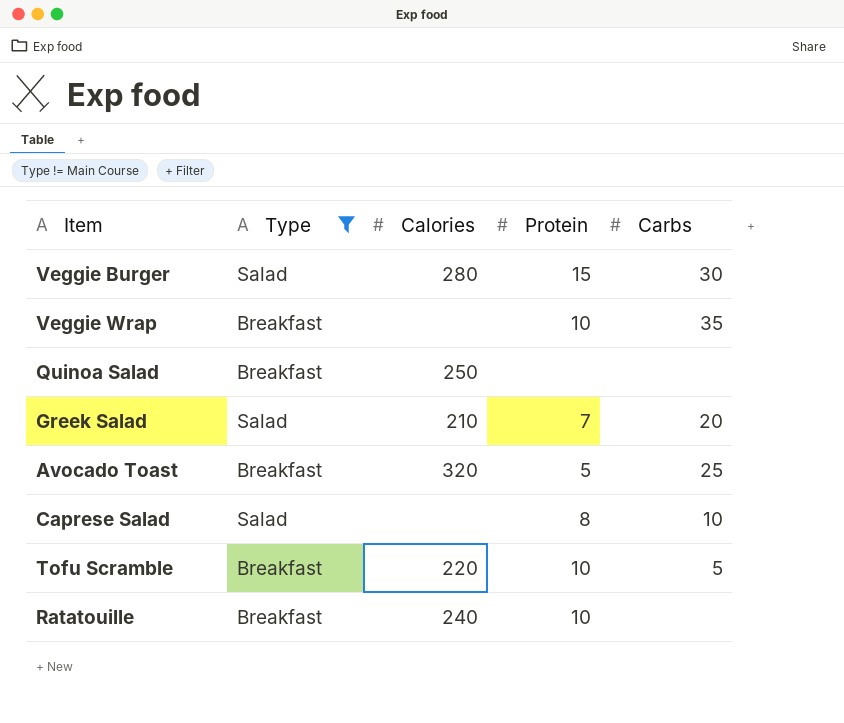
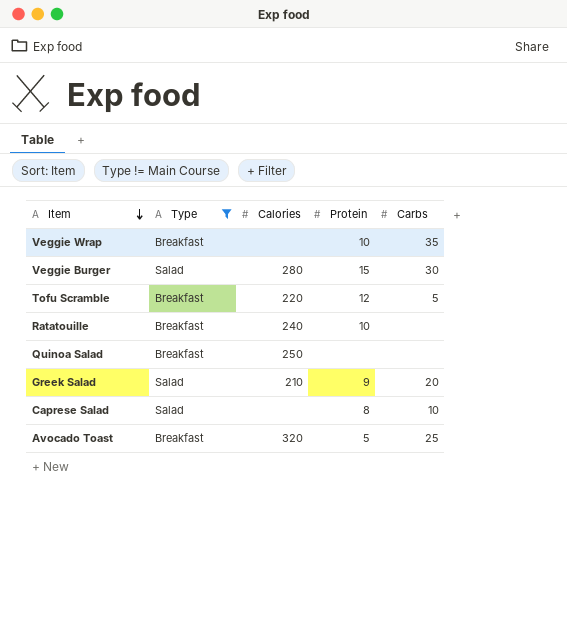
row order: none -> Item descending
Tofu Scramble | Protein: 10 -> 12
Greek Salad | Protein: 7 -> 9

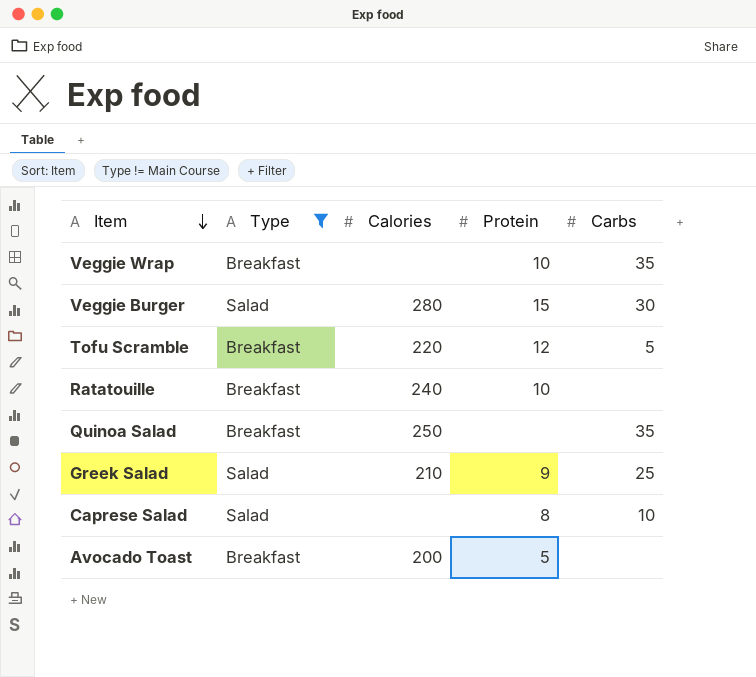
Quinoa Salad | Carbs: none -> 35
Greek Salad | Carbs: 20 -> 25
Avocado Toast | Calories: 320 -> 200
Avocado Toast | Carbs: 25 -> none

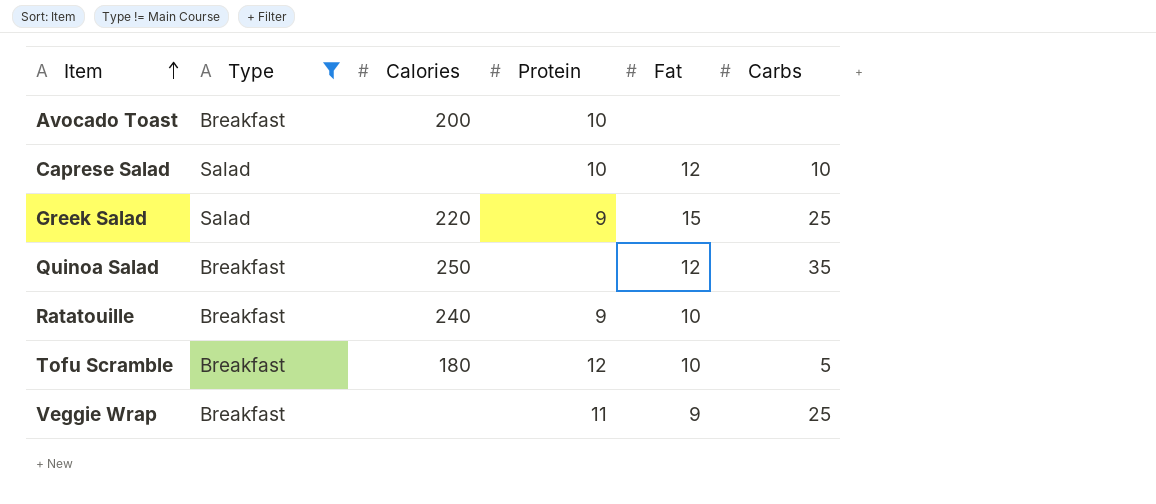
row order: Item descending -> Item ascending
column Fat | position: none -> 5
row Veggie Burger: Salad | 280 | 15 | 30 -> none
Avocado Toast | Protein: 5 -> 10
Caprese Salad | Protein: 8 -> 10
Greek Salad | Calories: 210 -> 220
Ratatouille | Protein: 10 -> 9
Tofu Scramble | Calories: 220 -> 180
Veggie Wrap | Protein: 10 -> 11
Veggie Wrap | Carbs: 35 -> 25

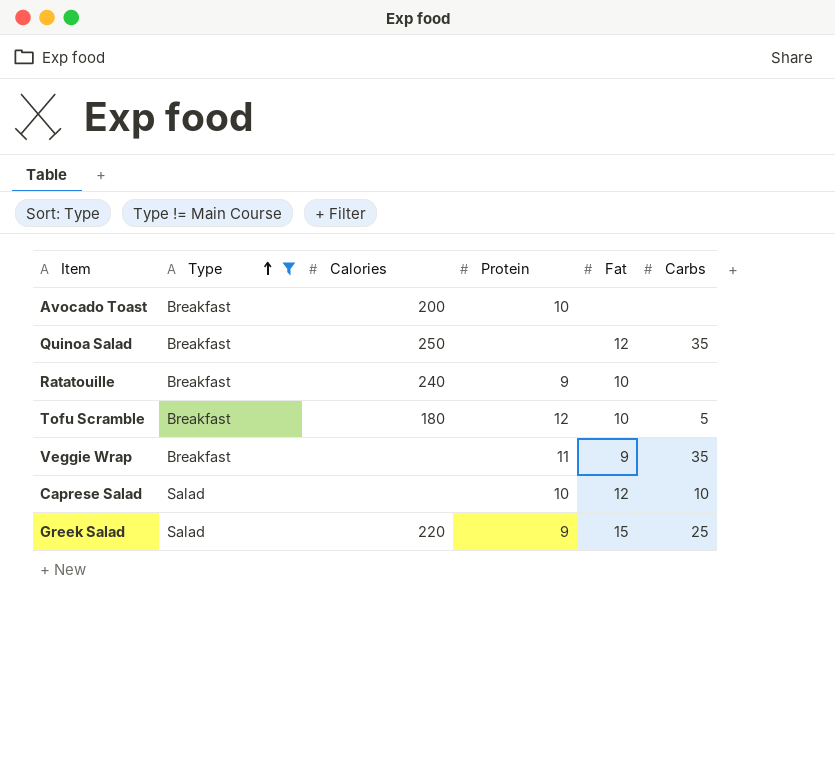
row order: Item ascending -> Type ascending
Veggie Wrap | Carbs: 25 -> 35

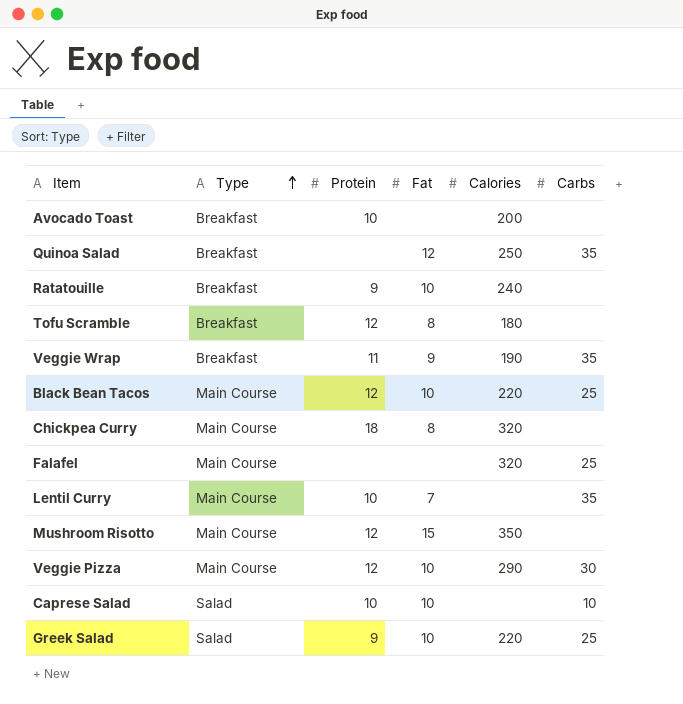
filter: Type != Main Course -> none
column Calories | position: 3 -> 5
Tofu Scramble | Fat: 10 -> 8
Tofu Scramble | Carbs: 5 -> none
Veggie Wrap | Calories: none -> 190
Caprese Salad | Fat: 12 -> 10
Greek Salad | Fat: 15 -> 10

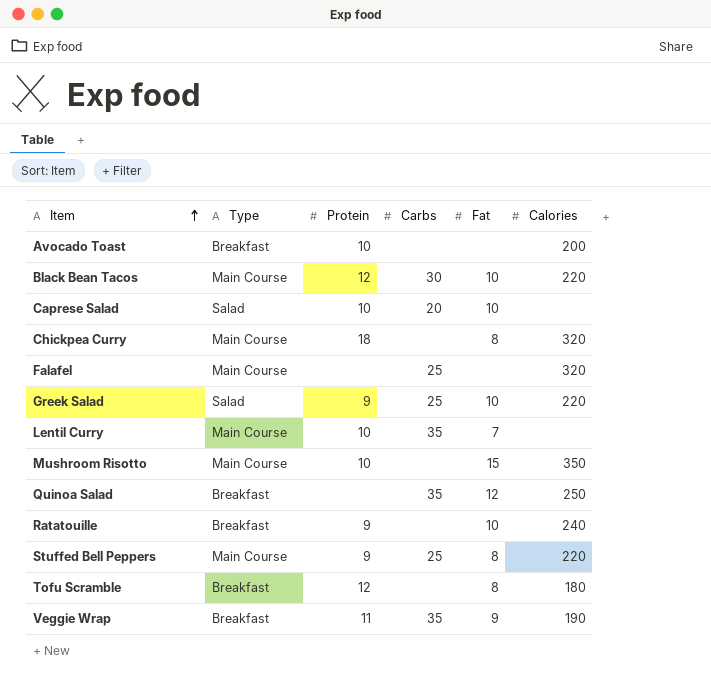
row order: Type ascending -> Item ascending
column Carbs | position: 6 -> 4
row Veggie Pizza: Main Course | 12 | 10 | 290 | 30 -> none
Black Bean Tacos | Carbs: 25 -> 30
Caprese Salad | Carbs: 10 -> 20
Mushroom Risotto | Protein: 12 -> 10
row Stuffed Bell Peppers: none -> Main Course | 9 | 25 | 8 | 220

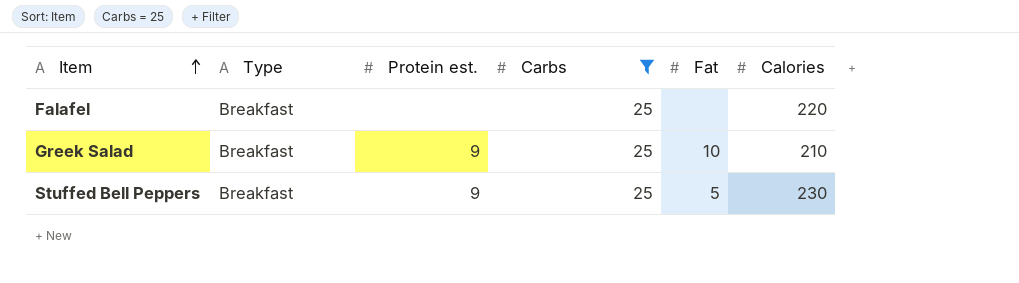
filter: none -> Carbs = 25
column name: Protein -> Protein est.
Falafel | Type: Main Course -> Breakfast
Falafel | Calories: 320 -> 220
Greek Salad | Type: Salad -> Breakfast
Greek Salad | Calories: 220 -> 210
Stuffed Bell Peppers | Type: Main Course -> Breakfast
Stuffed Bell Peppers | Fat: 8 -> 5
Stuffed Bell Peppers | Calories: 220 -> 230

